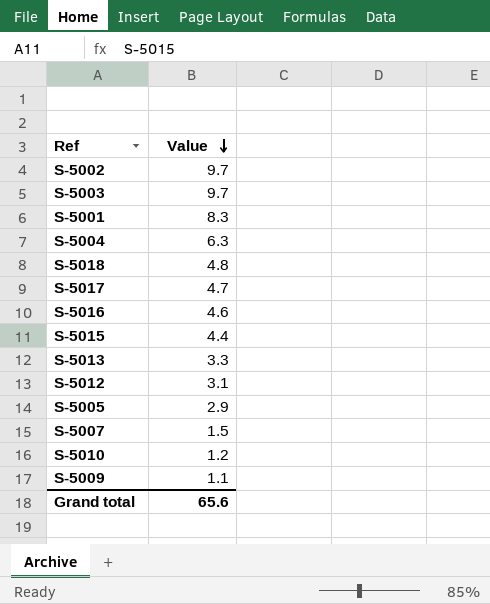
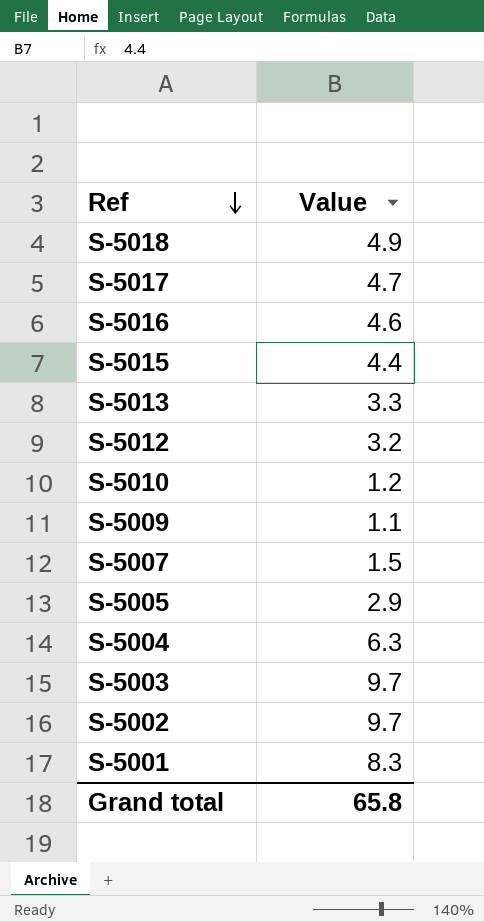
row order: Value descending -> Ref descending
S-5018 | Value: 4.8 -> 4.9
S-5012 | Value: 3.1 -> 3.2
Grand total | Value: 65.6 -> 65.8

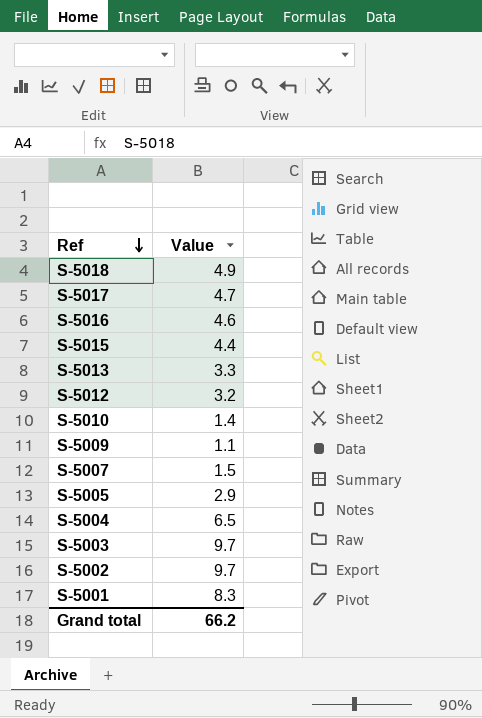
S-5010 | Value: 1.2 -> 1.4
S-5004 | Value: 6.3 -> 6.5
Grand total | Value: 65.8 -> 66.2

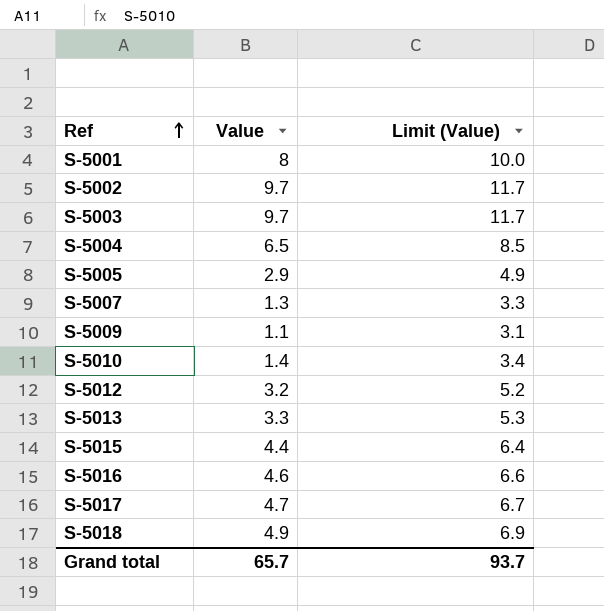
row order: Ref descending -> Ref ascending
column Limit (Value) | formula: none -> [Value] + 2
S-5001 | Value: 8.3 -> 8
S-5007 | Value: 1.5 -> 1.3
Grand total | Value: 66.2 -> 65.7

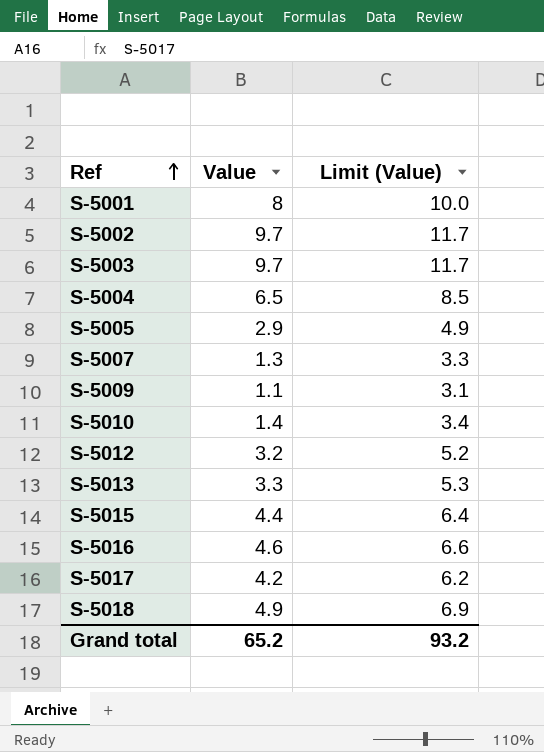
S-5017 | Value: 4.7 -> 4.2
S-5017 | Limit (Value): 6.7 -> 6.2
Grand total | Value: 65.7 -> 65.2
Grand total | Limit (Value): 93.7 -> 93.2

